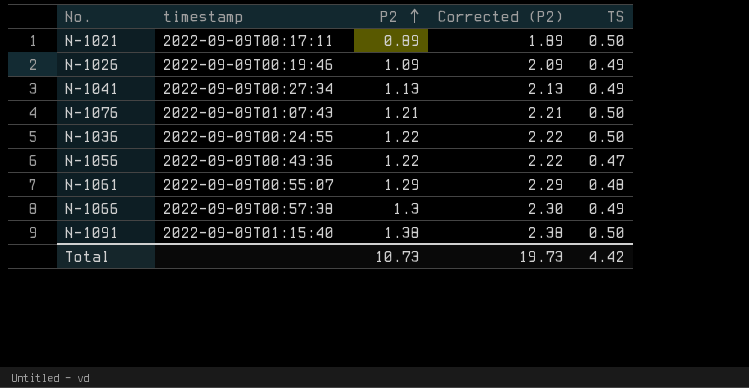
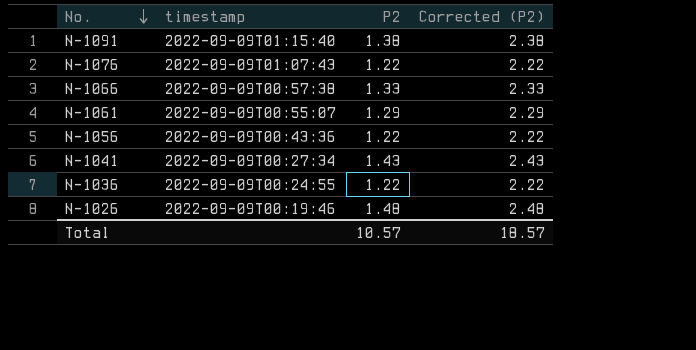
row order: P2 ascending -> No. descending
column TS | position: 5 -> none
row N-1021: 2022-09-09T00:17:11 | 0.89 | 1.89 | 0.50 -> none
N-1076 | P2: 1.21 -> 1.22
N-1076 | Corrected (P2): 2.21 -> 2.22
N-1066 | P2: 1.3 -> 1.33
N-1066 | Corrected (P2): 2.30 -> 2.33
N-1041 | P2: 1.13 -> 1.43
N-1041 | Corrected (P2): 2.13 -> 2.43
N-1026 | P2: 1.09 -> 1.48
N-1026 | Corrected (P2): 2.09 -> 2.48
Total | P2: 10.73 -> 10.57
Total | Corrected (P2): 19.73 -> 18.57

